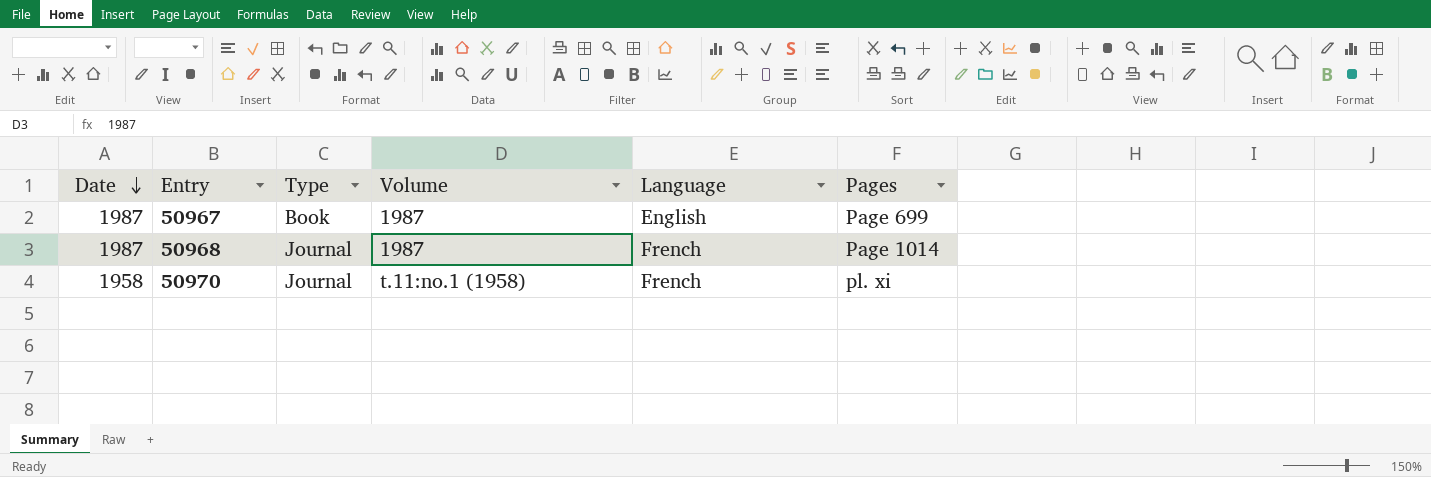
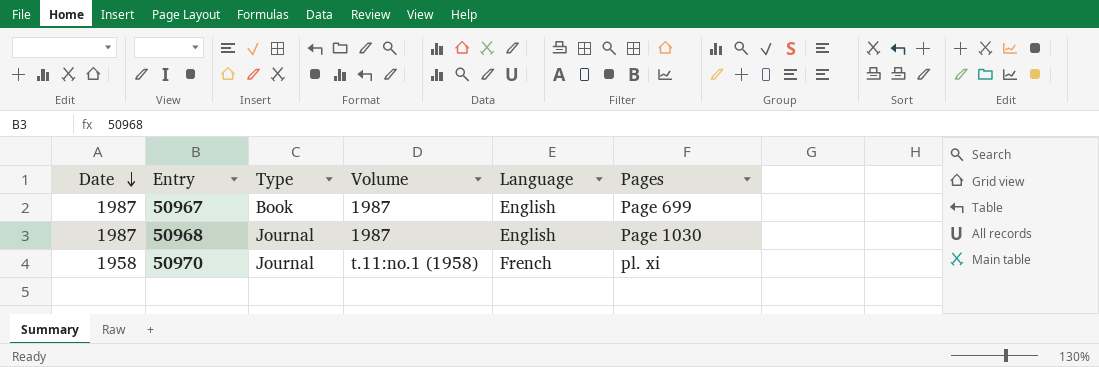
50968 | Language: French -> English
50968 | Pages: Page 1014 -> Page 1030

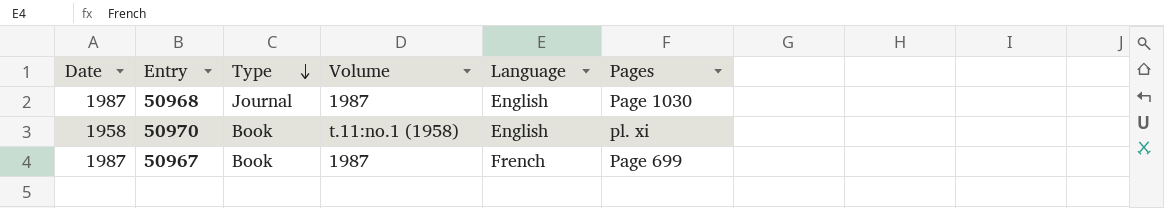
row order: Date descending -> Type descending
50970 | Type: Journal -> Book
50970 | Language: French -> English
50967 | Language: English -> French

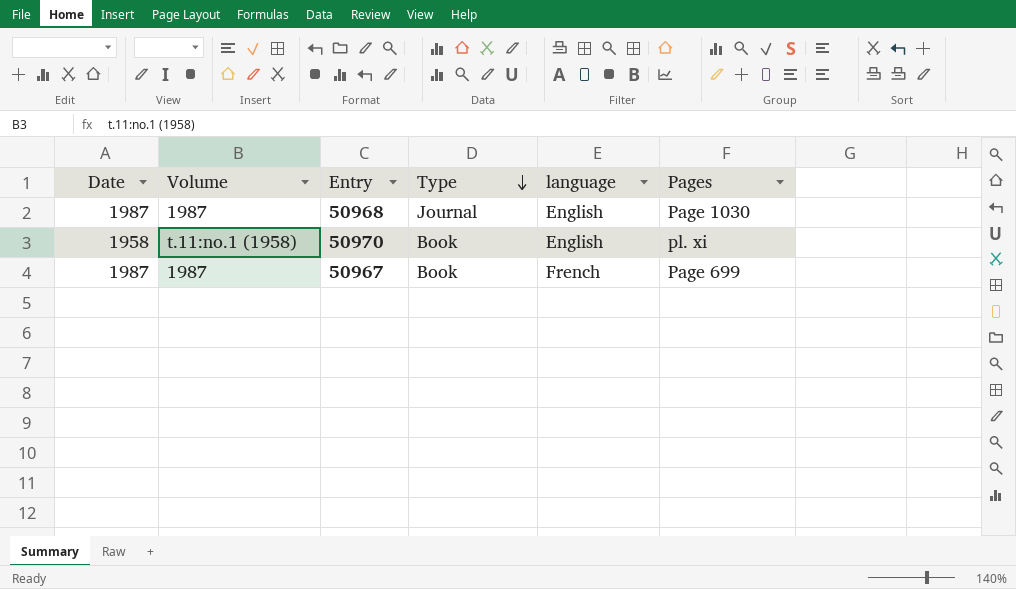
column Volume | position: 4 -> 2
column name: Language -> language

